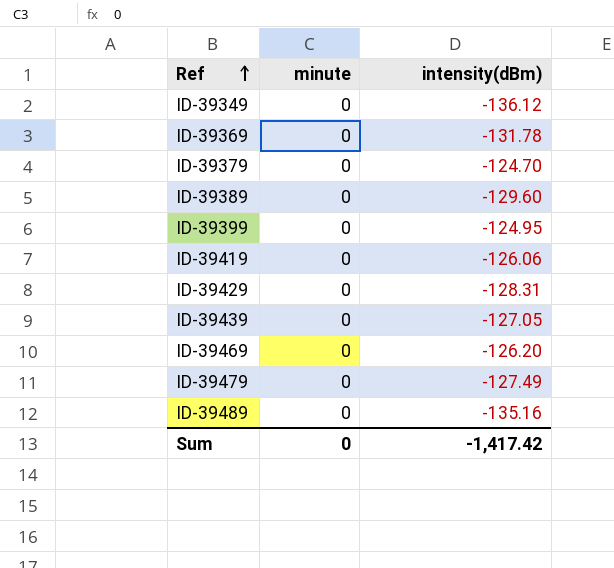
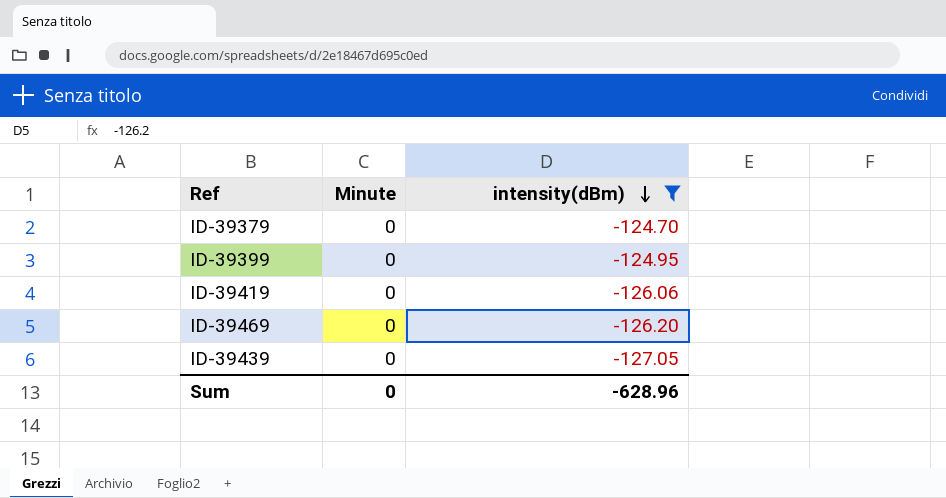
filter: none -> intensity(dBm) >= -127.05
row order: Ref ascending -> intensity(dBm) descending
column name: minute -> Minute
Sum | intensity(dBm): -1,417.42 -> -628.96

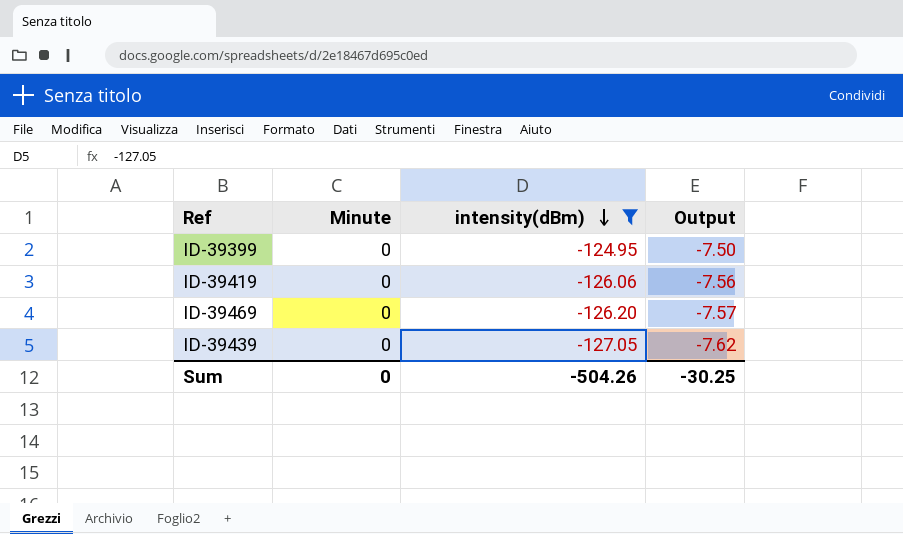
column Output | formula: none -> [intensity(dBm)] * 0.06
row ID-39379: 0 | -124.70 -> none
Sum | intensity(dBm): -628.96 -> -504.26

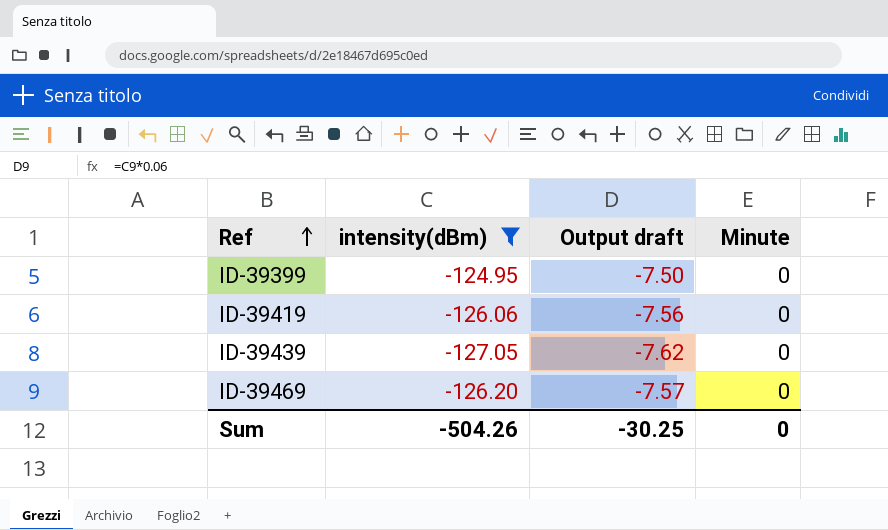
row order: intensity(dBm) descending -> Ref ascending
column name: Output -> Output draft
column Minute | position: 2 -> 4

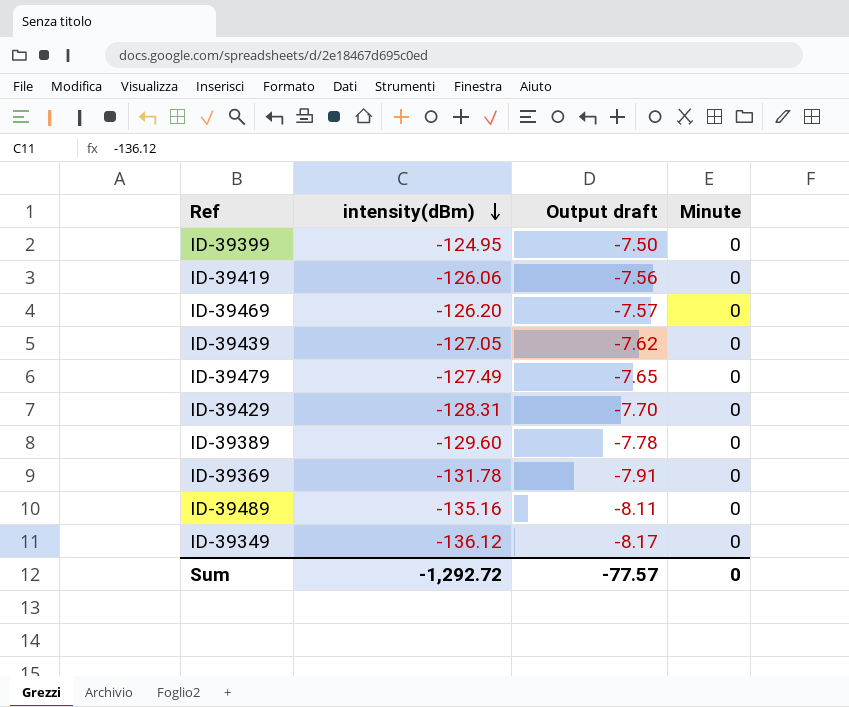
filter: intensity(dBm) >= -127.05 -> none
row order: Ref ascending -> intensity(dBm) descending
Sum | intensity(dBm): -504.26 -> -1,292.72
Sum | Output draft: -30.25 -> -77.57

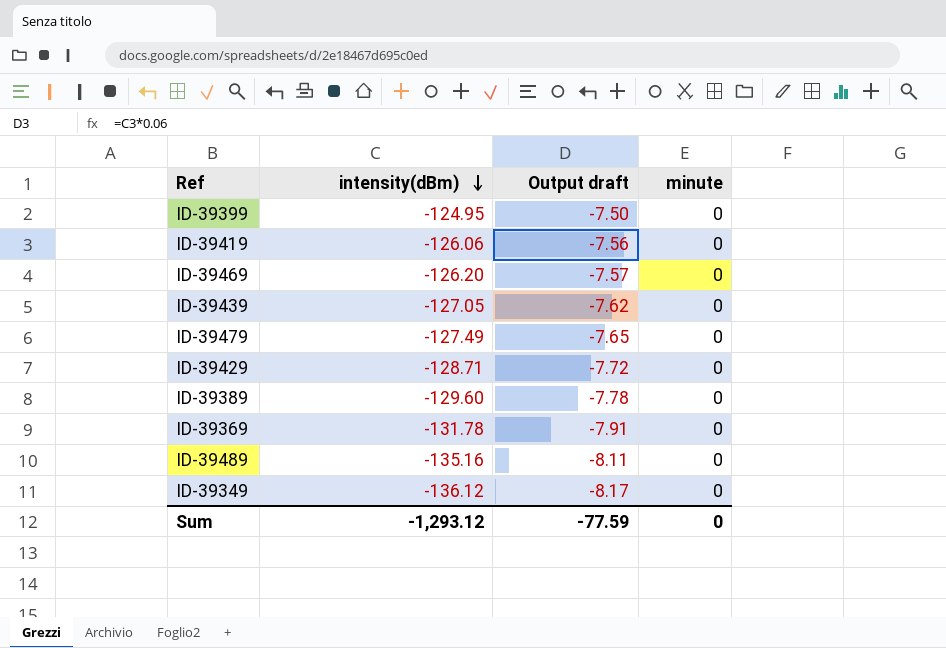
column name: Minute -> minute
ID-39429 | intensity(dBm): -128.31 -> -128.71
ID-39429 | Output draft: -7.70 -> -7.72
Sum | intensity(dBm): -1,292.72 -> -1,293.12
Sum | Output draft: -77.57 -> -77.59

